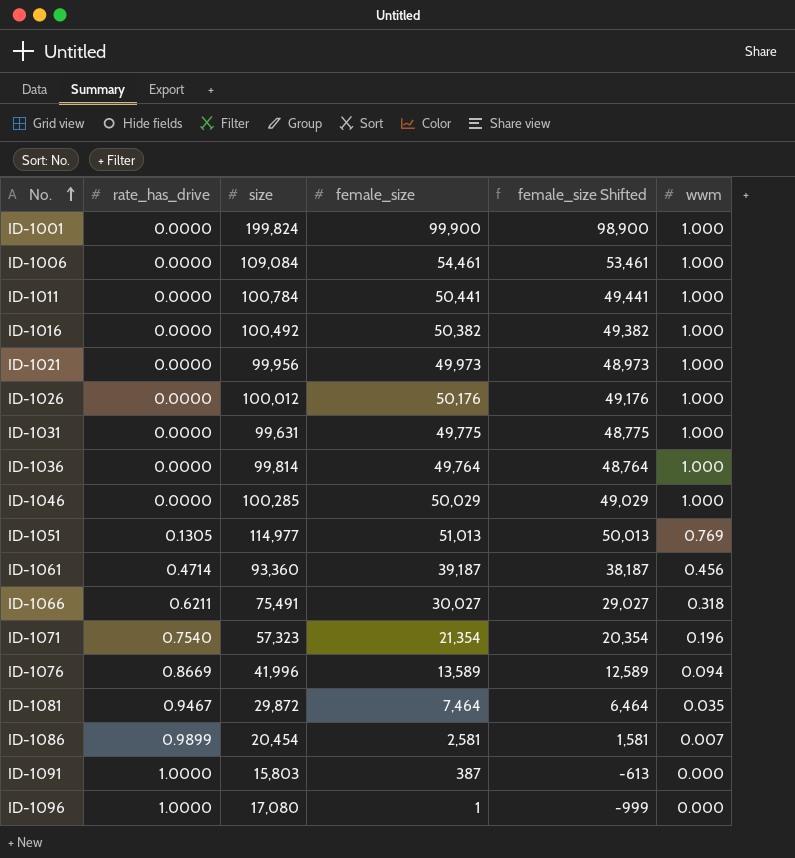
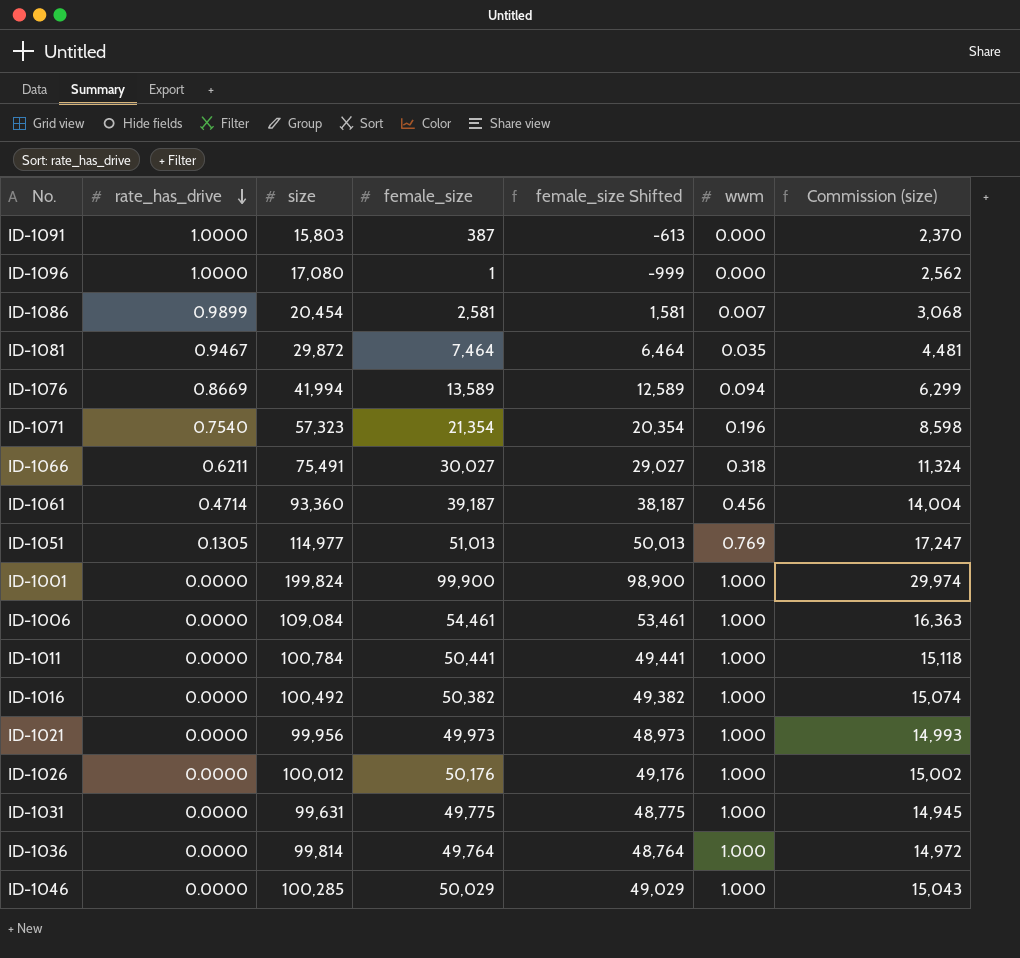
row order: No. ascending -> rate_has_drive descending
column Commission (size) | formula: none -> [size] * 0.15
ID-1076 | size: 41,996 -> 41,994

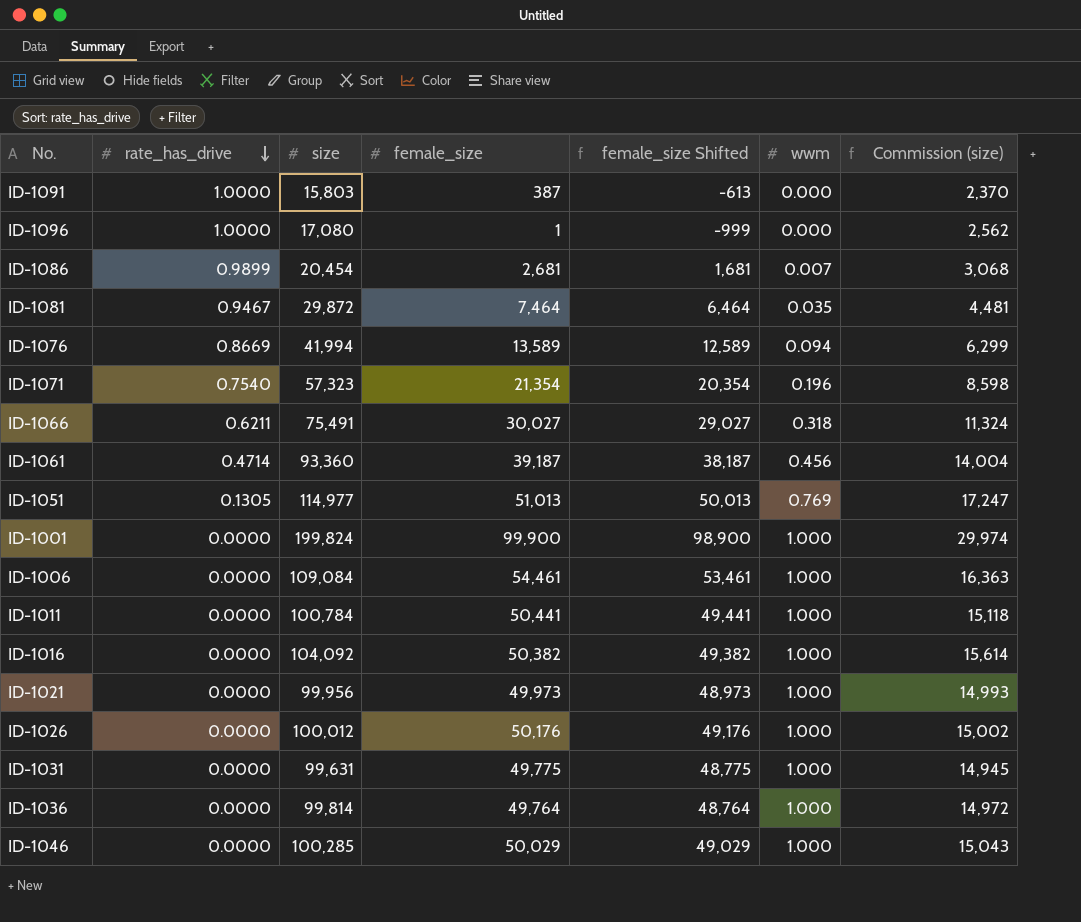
ID-1086 | female_size: 2,581 -> 2,681
ID-1086 | female_size Shifted: 1,581 -> 1,681
ID-1016 | size: 100,492 -> 104,092
ID-1016 | Commission (size): 15,074 -> 15,614

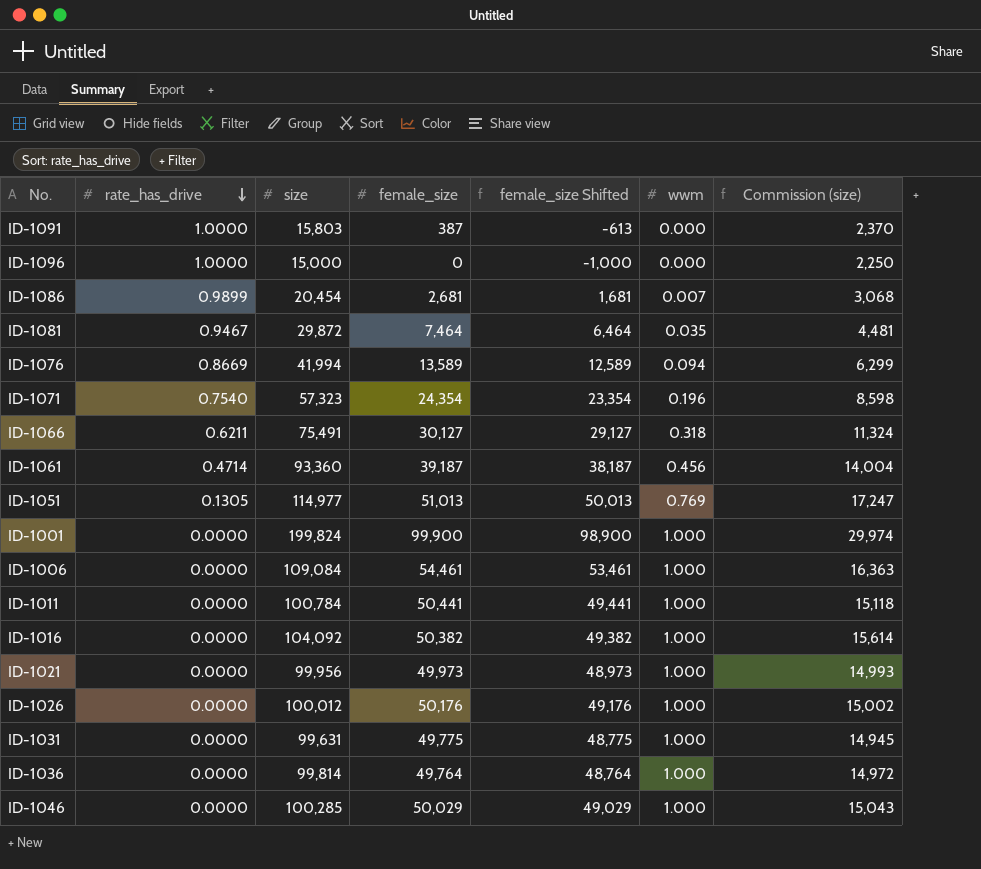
ID-1096 | size: 17,080 -> 15,000
ID-1096 | female_size: 1 -> 0
ID-1096 | female_size Shifted: -999 -> -1,000
ID-1096 | Commission (size): 2,562 -> 2,250
ID-1071 | female_size: 21,354 -> 24,354
ID-1071 | female_size Shifted: 20,354 -> 23,354
ID-1066 | female_size: 30,027 -> 30,127
ID-1066 | female_size Shifted: 29,027 -> 29,127

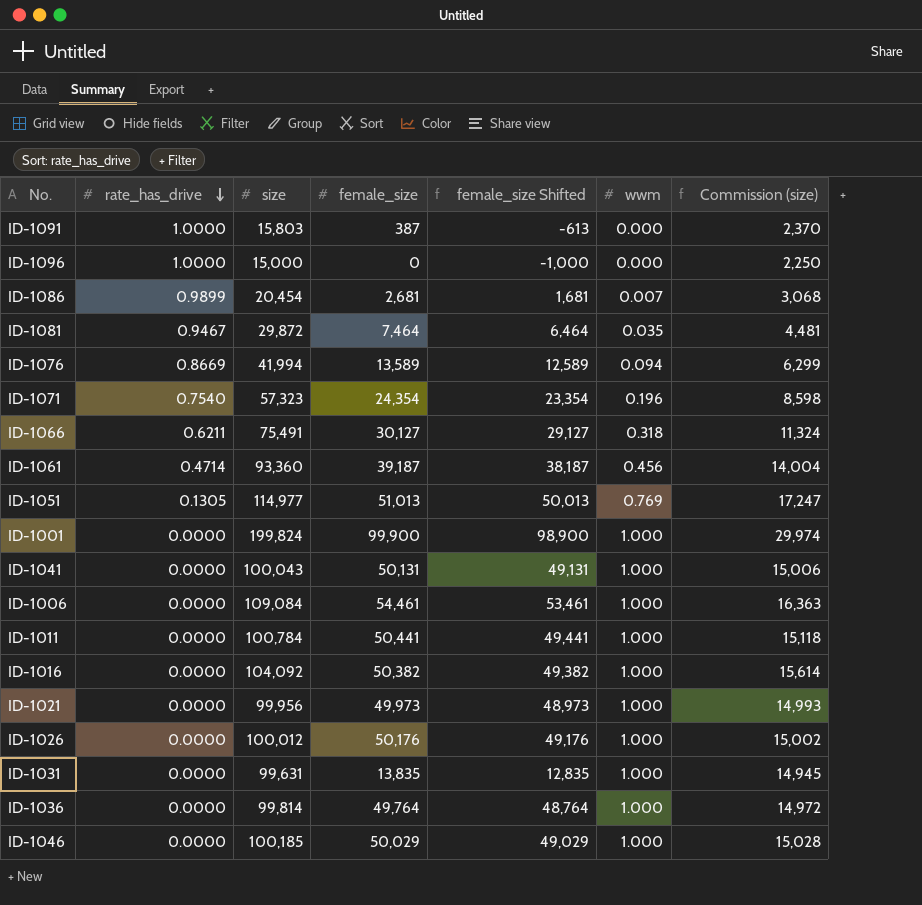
row ID-1041: none -> 0.0000 | 100,043 | 50,131 | 49,131 | 1.000 | 15,006
ID-1031 | female_size: 49,775 -> 13,835
ID-1031 | female_size Shifted: 48,775 -> 12,835
ID-1046 | size: 100,285 -> 100,185
ID-1046 | Commission (size): 15,043 -> 15,028

